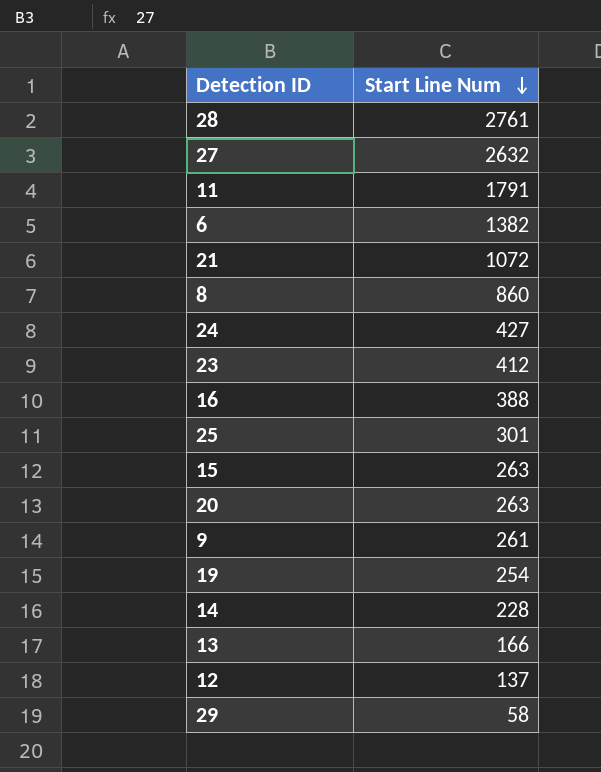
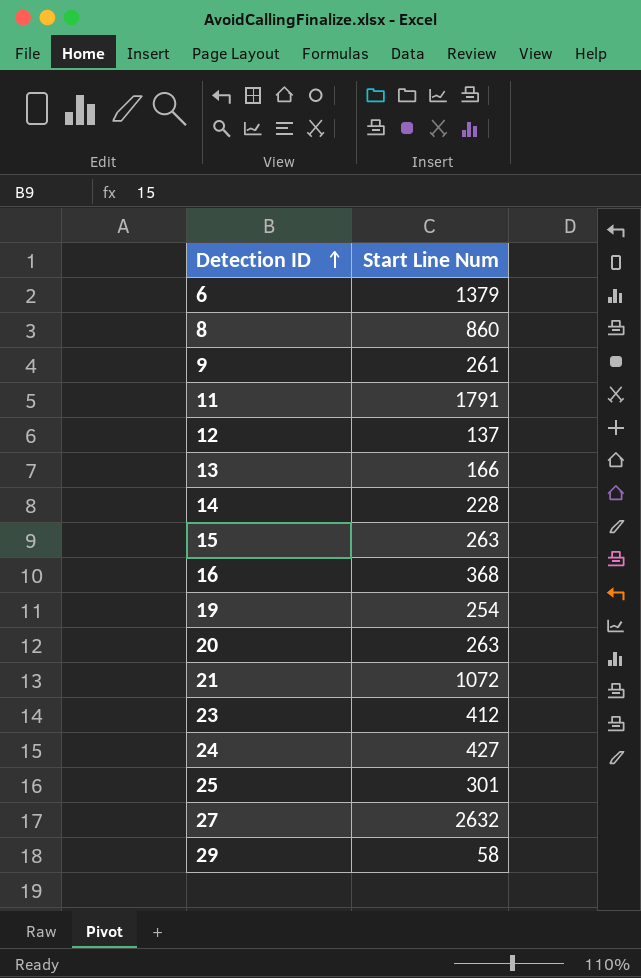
row order: Start Line Num descending -> Detection ID ascending
row 28: 2761 -> none
6 | Start Line Num: 1382 -> 1379
16 | Start Line Num: 388 -> 368

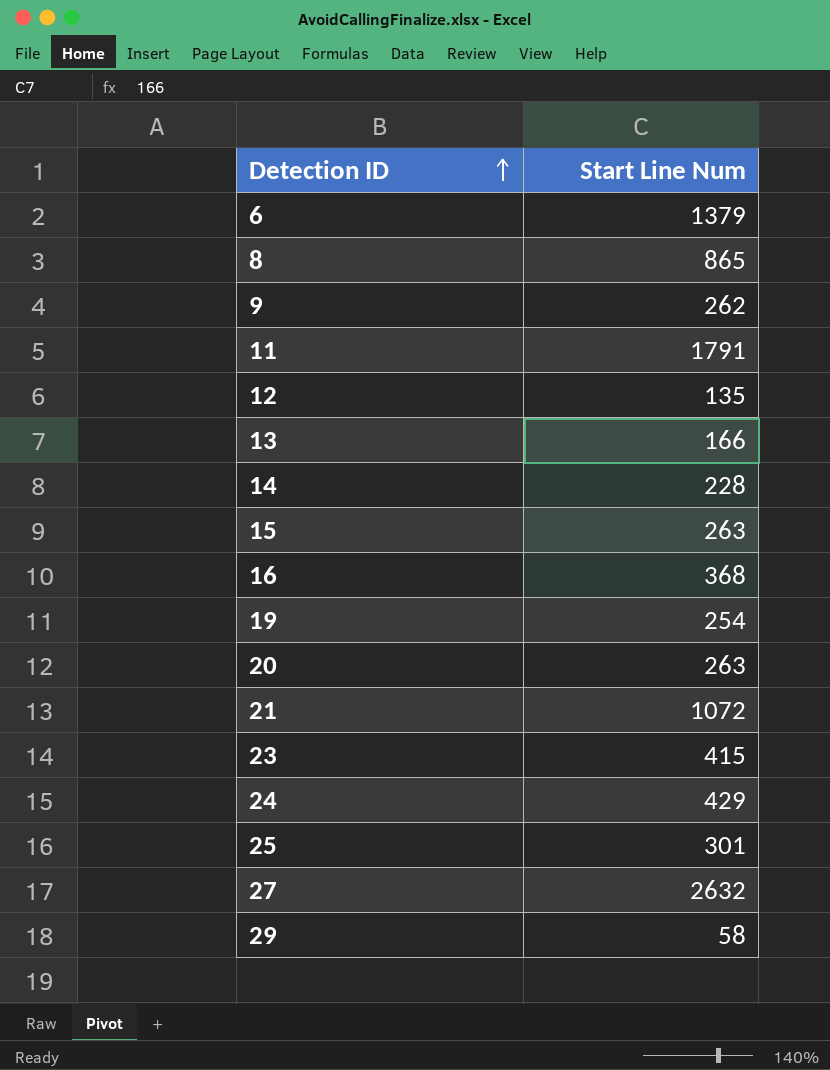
8 | Start Line Num: 860 -> 865
9 | Start Line Num: 261 -> 262
12 | Start Line Num: 137 -> 135
23 | Start Line Num: 412 -> 415
24 | Start Line Num: 427 -> 429

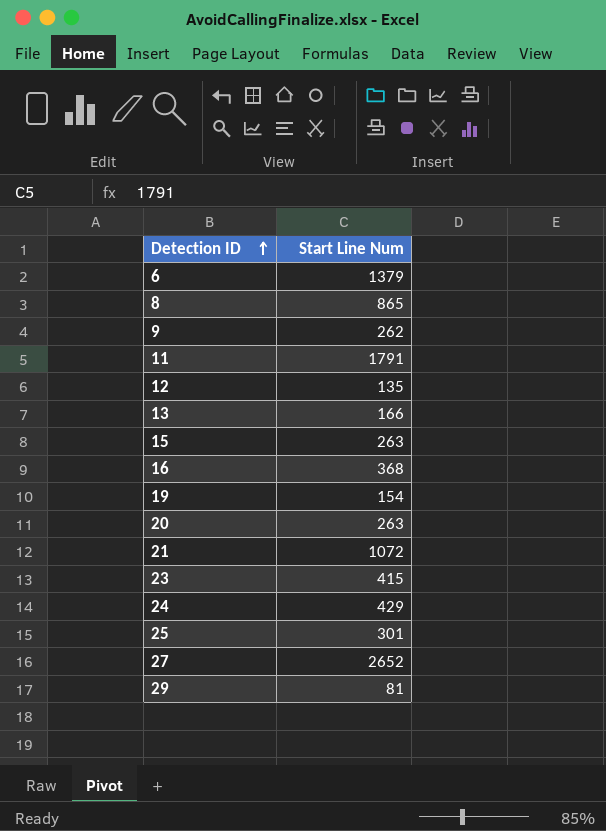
row 14: 228 -> none
19 | Start Line Num: 254 -> 154
27 | Start Line Num: 2632 -> 2652
29 | Start Line Num: 58 -> 81

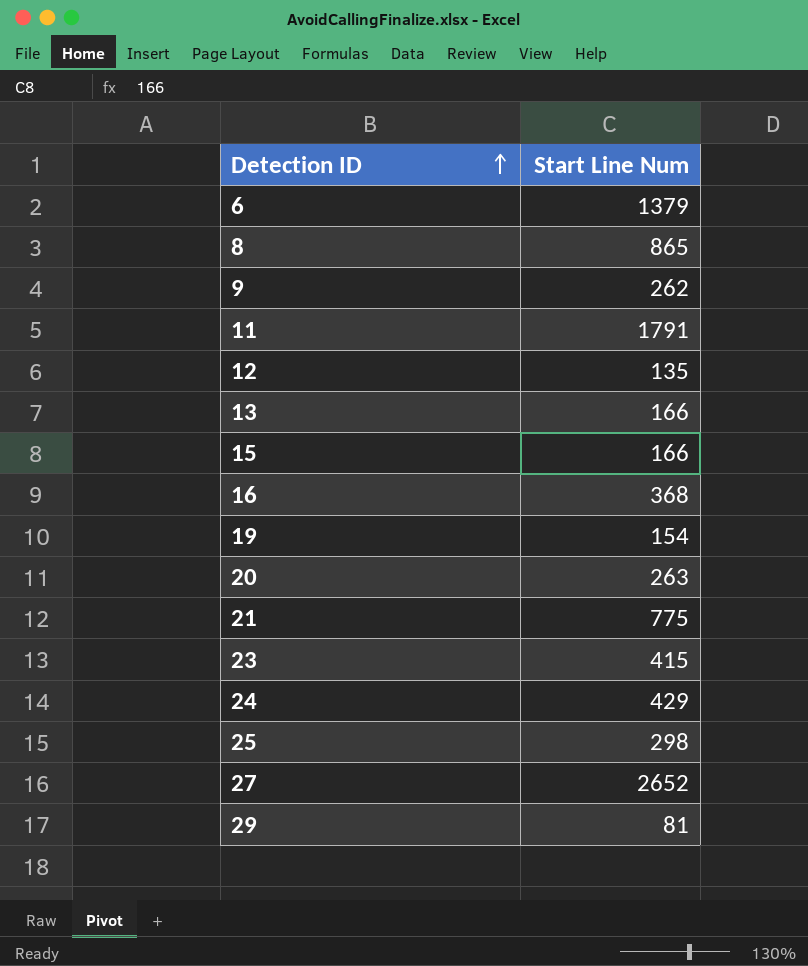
15 | Start Line Num: 263 -> 166
21 | Start Line Num: 1072 -> 775
25 | Start Line Num: 301 -> 298

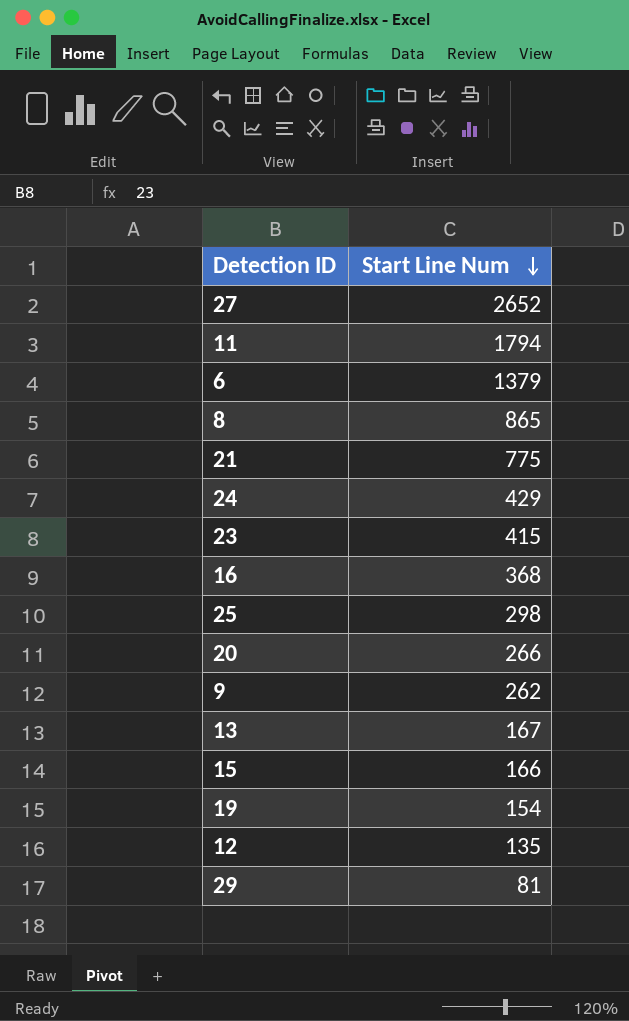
row order: Detection ID ascending -> Start Line Num descending
11 | Start Line Num: 1791 -> 1794
20 | Start Line Num: 263 -> 266
13 | Start Line Num: 166 -> 167

